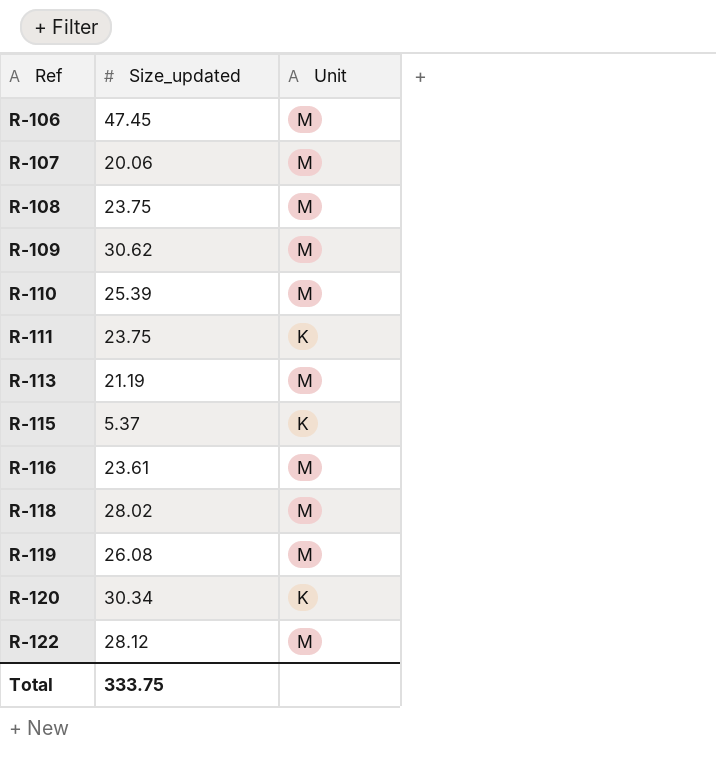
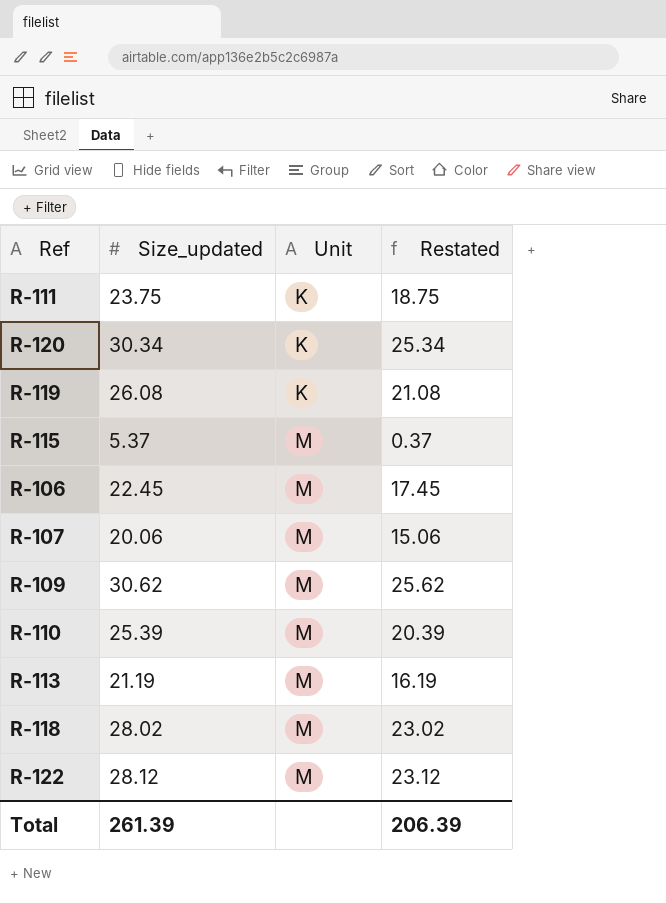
row order: Ref ascending -> Unit ascending
column Restated | formula: none -> [Size_updated] - 5
row R-108: 23.75 | M -> none
row R-116: 23.61 | M -> none
R-119 | Unit: M -> K
R-115 | Unit: K -> M
R-106 | Size_updated: 47.45 -> 22.45
Total | Size_updated: 333.75 -> 261.39

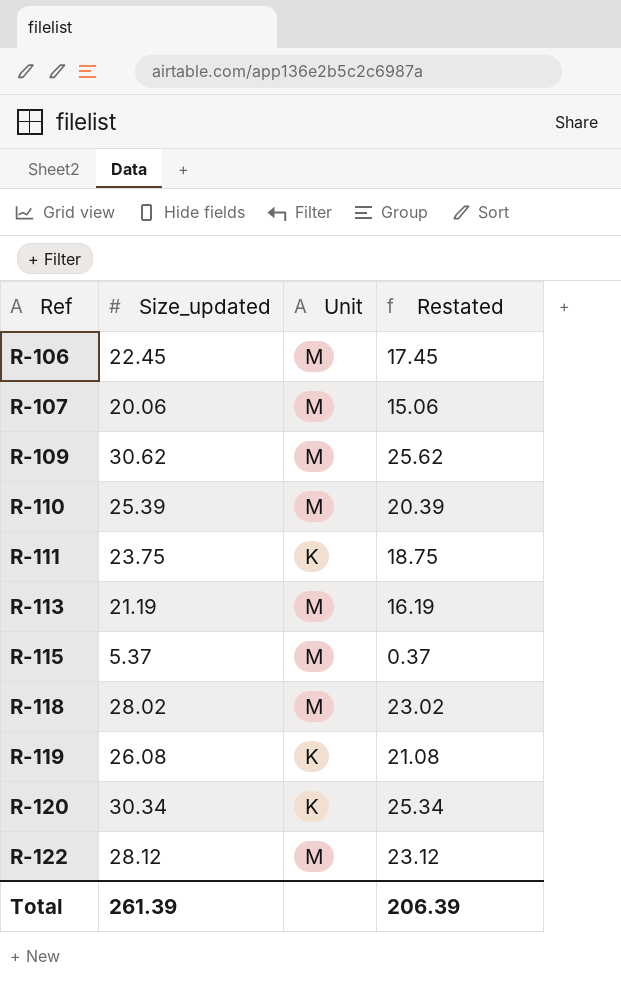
row order: Unit ascending -> Ref ascending

